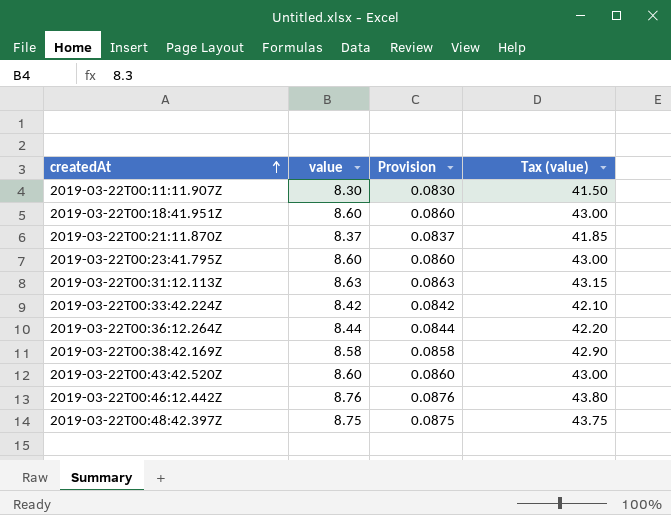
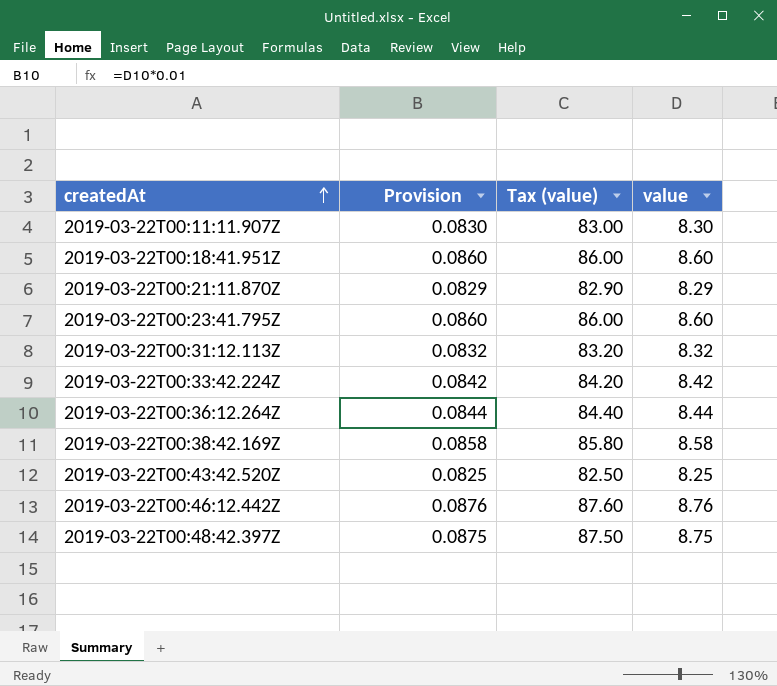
column Tax (value) | formula: [value] * 5 -> [value] * 10
column value | position: 2 -> 4
2019-03-22T00:21:11.870Z | Provision: 0.0837 -> 0.0829
2019-03-22T00:21:11.870Z | value: 8.37 -> 8.29
2019-03-22T00:31:12.113Z | Provision: 0.0863 -> 0.0832
2019-03-22T00:31:12.113Z | value: 8.63 -> 8.32
2019-03-22T00:43:42.520Z | Provision: 0.0860 -> 0.0825
2019-03-22T00:43:42.520Z | value: 8.60 -> 8.25

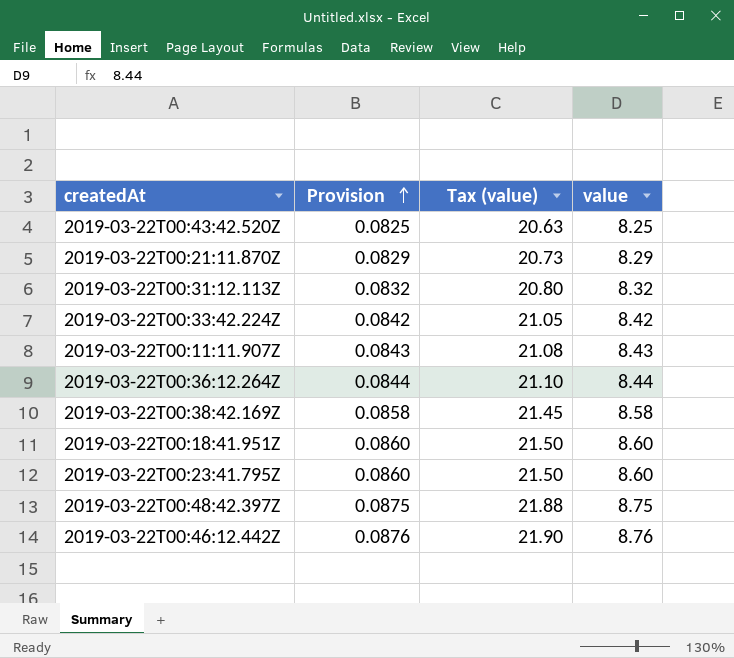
row order: createdAt ascending -> Provision ascending
column Tax (value) | formula: [value] * 10 -> [value] * 2.5
2019-03-22T00:11:11.907Z | Provision: 0.0830 -> 0.0843
2019-03-22T00:11:11.907Z | value: 8.30 -> 8.43

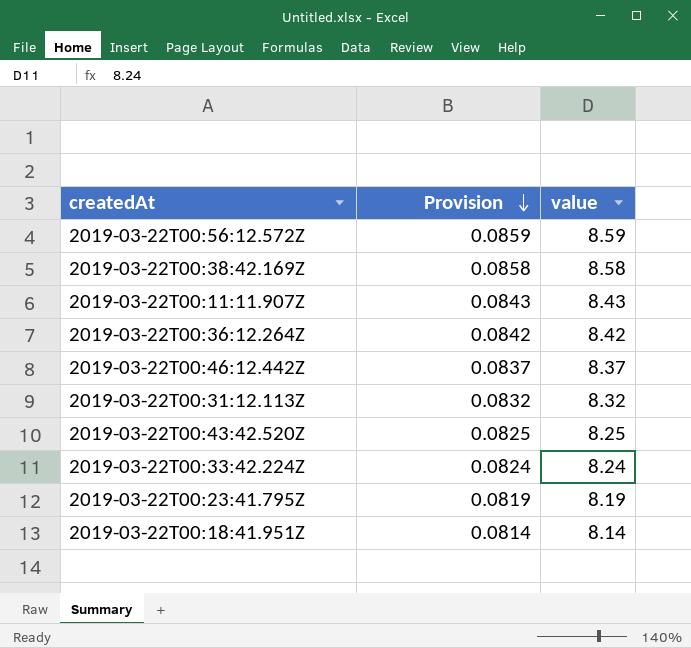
row order: Provision ascending -> Provision descending
column Tax (value) | formula: [value] * 2.5 -> none
row 2019-03-22T00:21:11.870Z: 0.0829 | 20.73 | 8.29 -> none
row 2019-03-22T00:48:42.397Z: 0.0875 | 21.88 | 8.75 -> none
row 2019-03-22T00:56:12.572Z: none -> 0.0859 | 8.59
2019-03-22T00:36:12.264Z | Provision: 0.0844 -> 0.0842
2019-03-22T00:36:12.264Z | value: 8.44 -> 8.42
2019-03-22T00:46:12.442Z | Provision: 0.0876 -> 0.0837
2019-03-22T00:46:12.442Z | value: 8.76 -> 8.37
2019-03-22T00:33:42.224Z | Provision: 0.0842 -> 0.0824
2019-03-22T00:33:42.224Z | value: 8.42 -> 8.24
2019-03-22T00:23:41.795Z | Provision: 0.0860 -> 0.0819
2019-03-22T00:23:41.795Z | value: 8.60 -> 8.19
2019-03-22T00:18:41.951Z | Provision: 0.0860 -> 0.0814
2019-03-22T00:18:41.951Z | value: 8.60 -> 8.14

